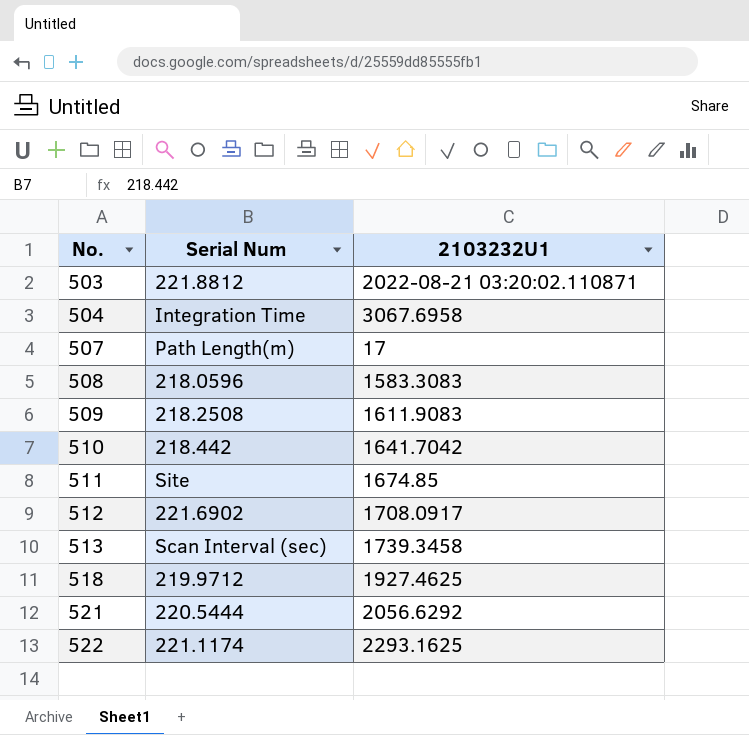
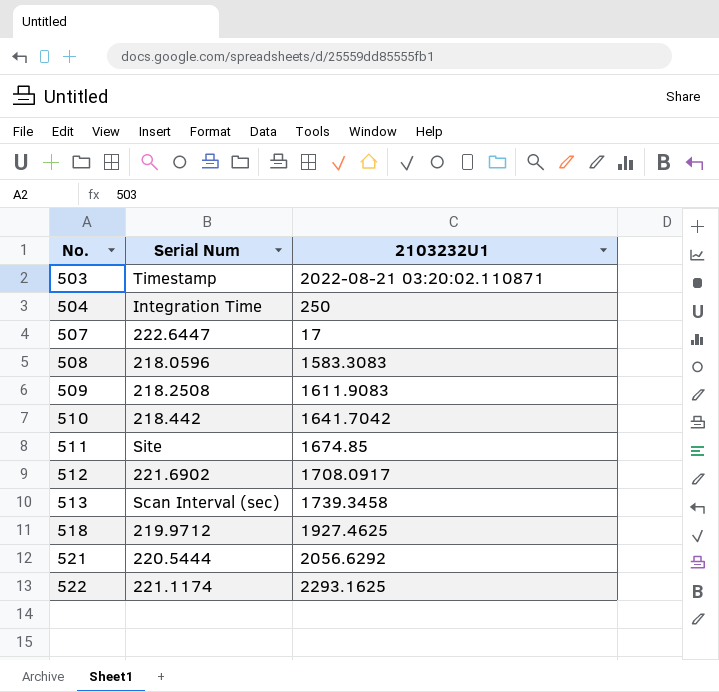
503 | Serial Num: 221.8812 -> Timestamp
504 | 2103232U1: 3067.6958 -> 250
507 | Serial Num: Path Length(m) -> 222.6447

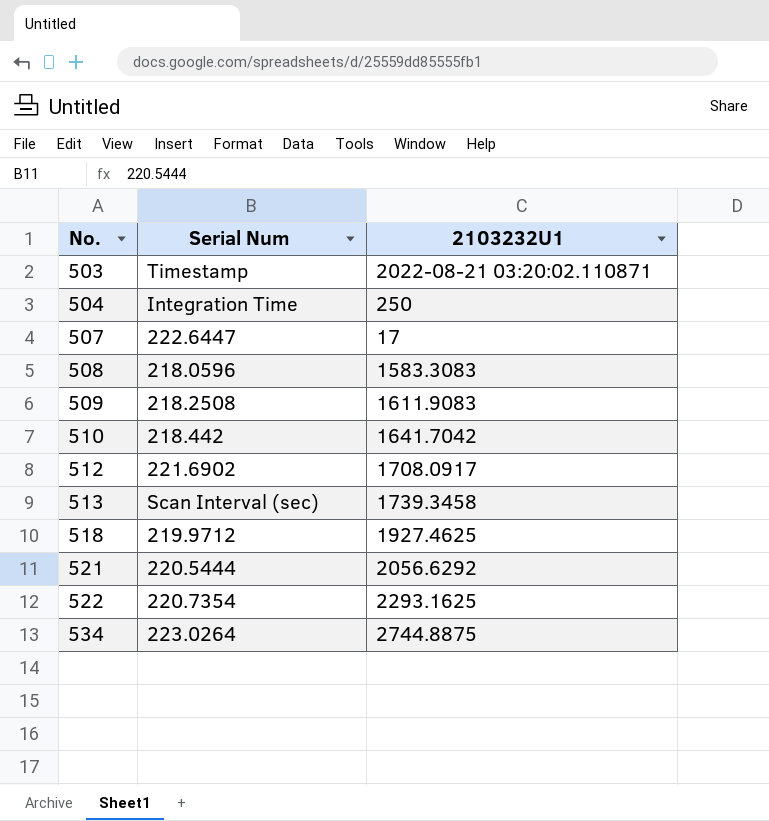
row 511: Site | 1674.85 -> none
522 | Serial Num: 221.1174 -> 220.7354
row 534: none -> 223.0264 | 2744.8875

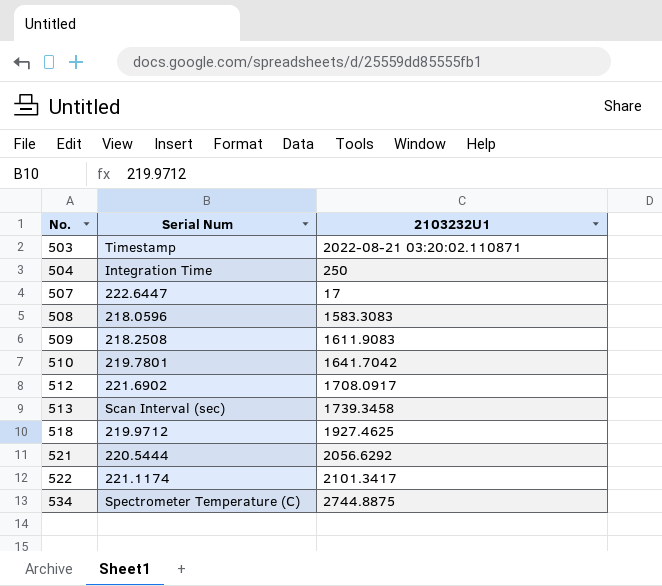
510 | Serial Num: 218.442 -> 219.7801
522 | Serial Num: 220.7354 -> 221.1174
522 | 2103232U1: 2293.1625 -> 2101.3417
534 | Serial Num: 223.0264 -> Spectrometer Temperature (C)

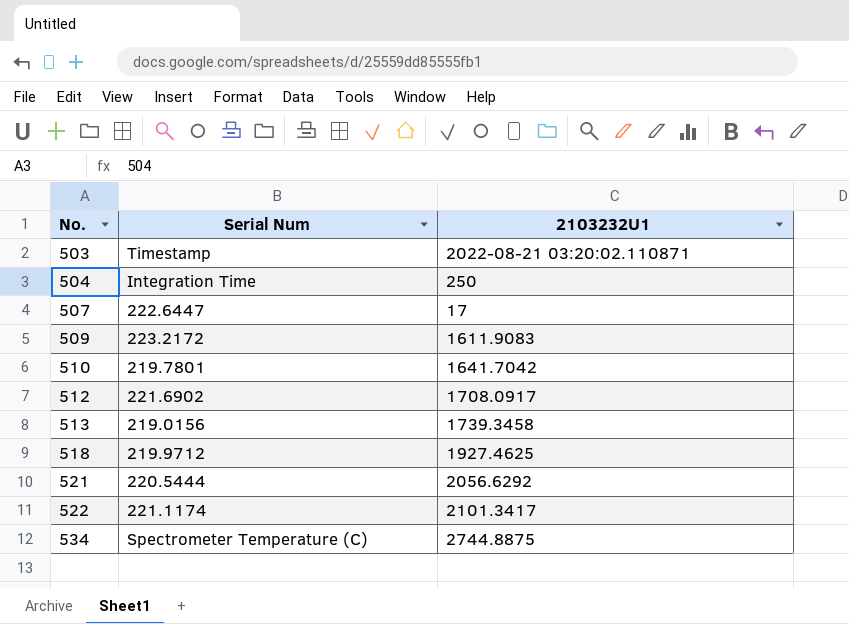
row 508: 218.0596 | 1583.3083 -> none
509 | Serial Num: 218.2508 -> 223.2172
513 | Serial Num: Scan Interval (sec) -> 219.0156

